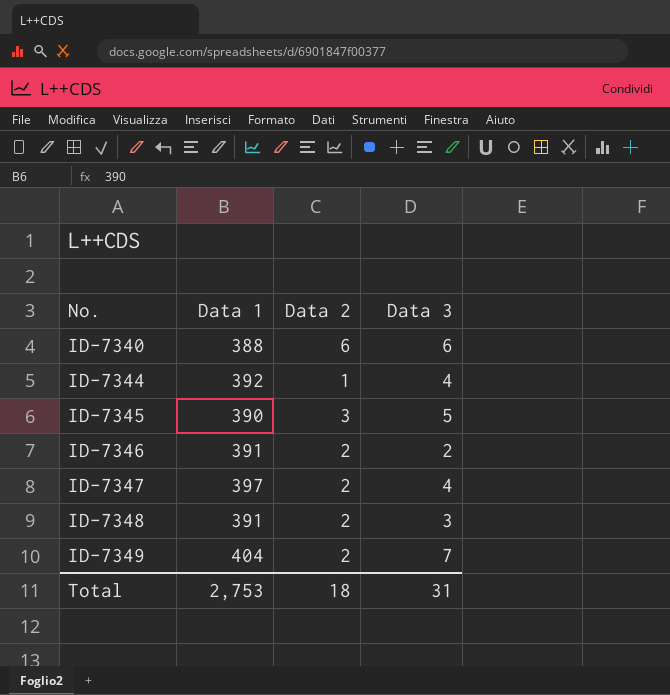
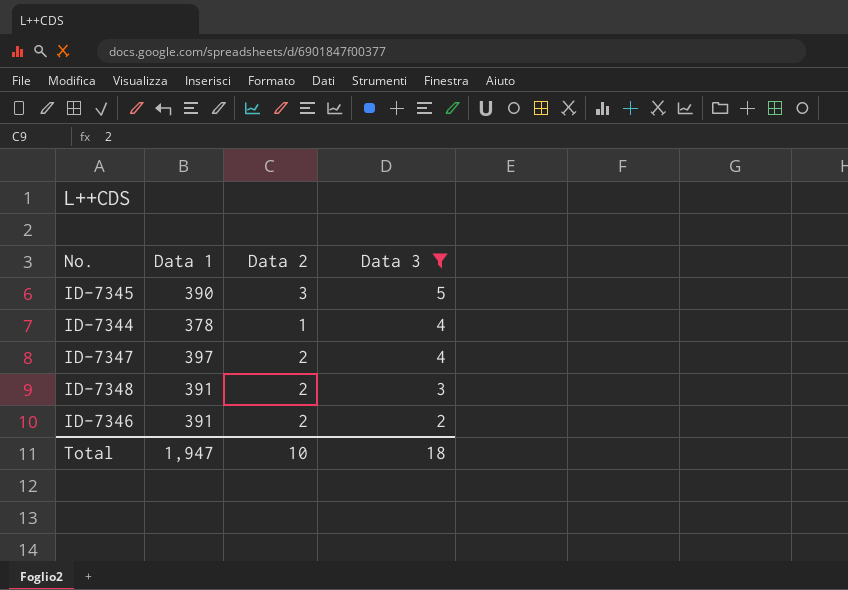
filter: none -> Data 3 <= 5
row order: No. ascending -> Data 3 descending
ID-7344 | Data 1: 392 -> 378
Total | Data 1: 2,753 -> 1,947
Total | Data 2: 18 -> 10
Total | Data 3: 31 -> 18

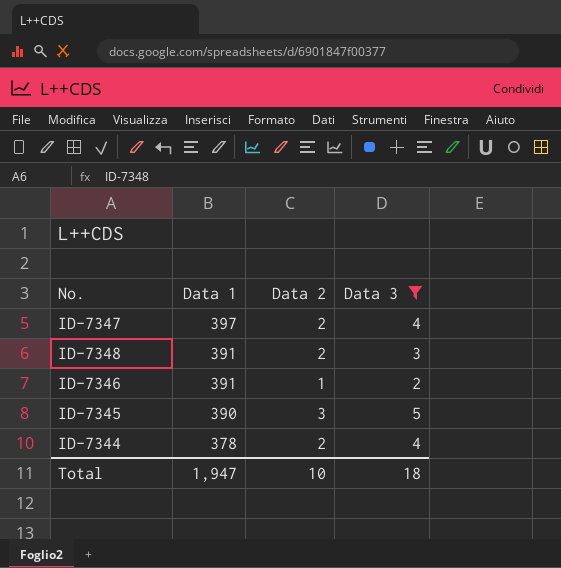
row order: Data 3 descending -> Data 1 descending
ID-7346 | Data 2: 2 -> 1
ID-7344 | Data 2: 1 -> 2

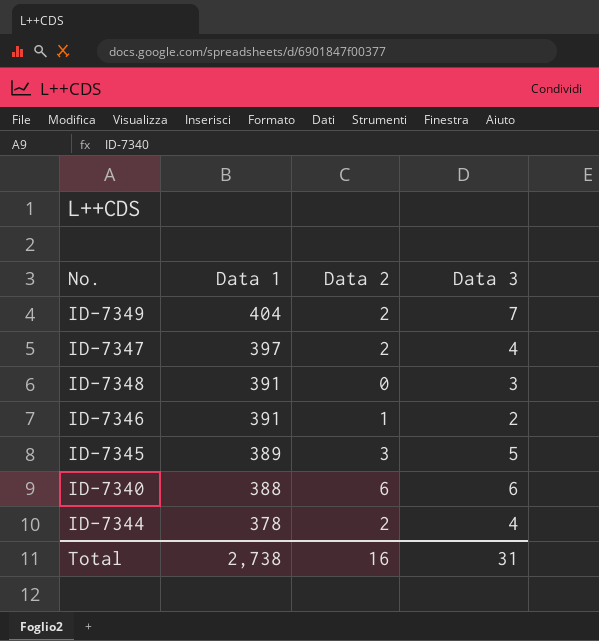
filter: Data 3 <= 5 -> none
ID-7348 | Data 2: 2 -> 0
ID-7345 | Data 1: 390 -> 389
Total | Data 1: 1,947 -> 2,738
Total | Data 2: 10 -> 16
Total | Data 3: 18 -> 31

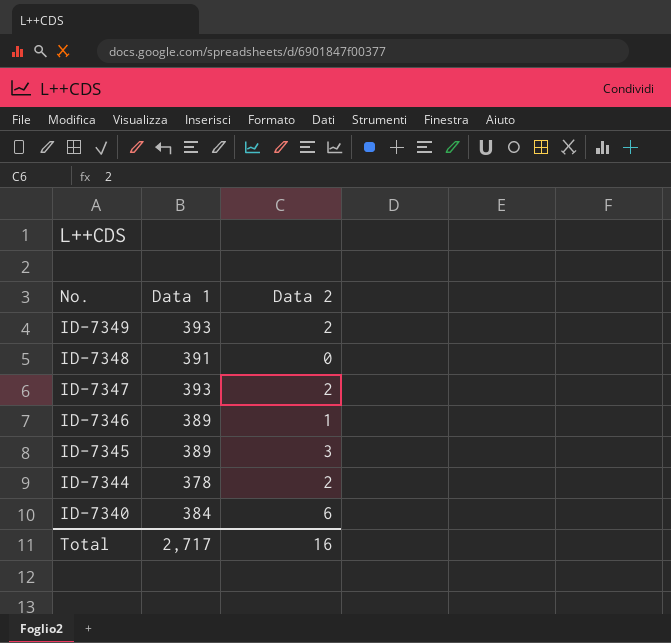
row order: Data 1 descending -> No. descending
column Data 3 | position: 4 -> none
ID-7349 | Data 1: 404 -> 393
ID-7347 | Data 1: 397 -> 393
ID-7346 | Data 1: 391 -> 389
ID-7340 | Data 1: 388 -> 384
Total | Data 1: 2,738 -> 2,717

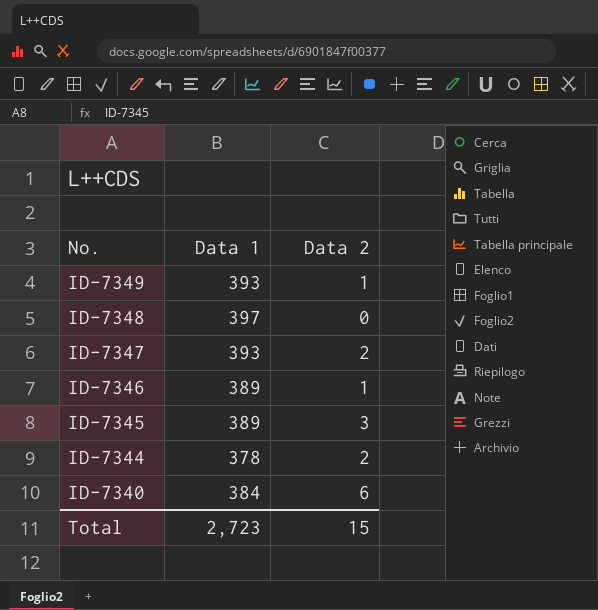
ID-7349 | Data 2: 2 -> 1
ID-7348 | Data 1: 391 -> 397
Total | Data 1: 2,717 -> 2,723
Total | Data 2: 16 -> 15

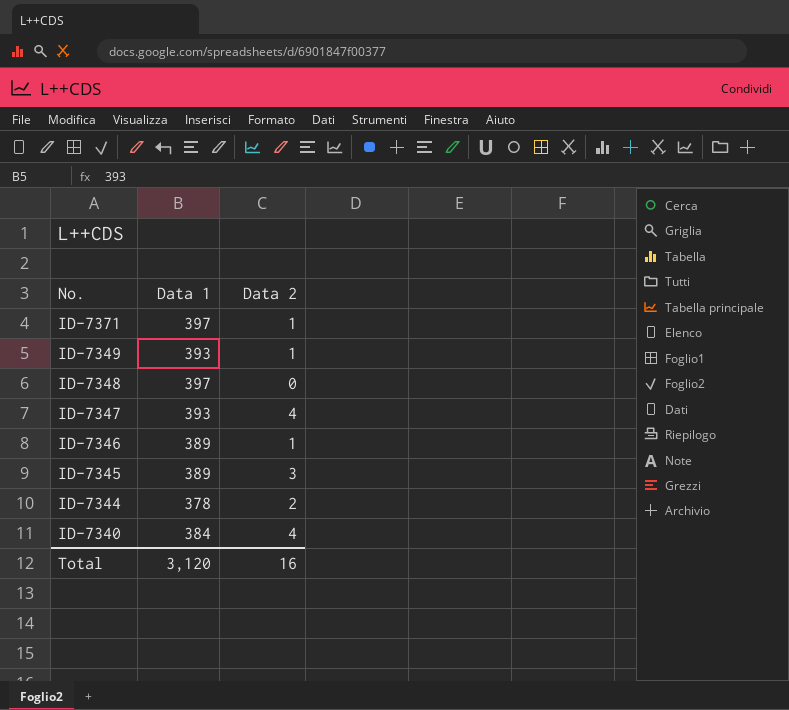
row ID-7371: none -> 397 | 1
ID-7347 | Data 2: 2 -> 4
ID-7340 | Data 2: 6 -> 4
Total | Data 1: 2,723 -> 3,120
Total | Data 2: 15 -> 16

